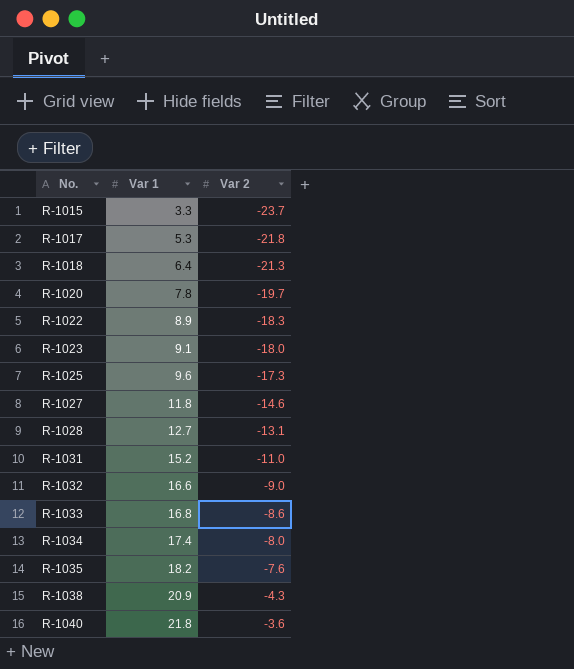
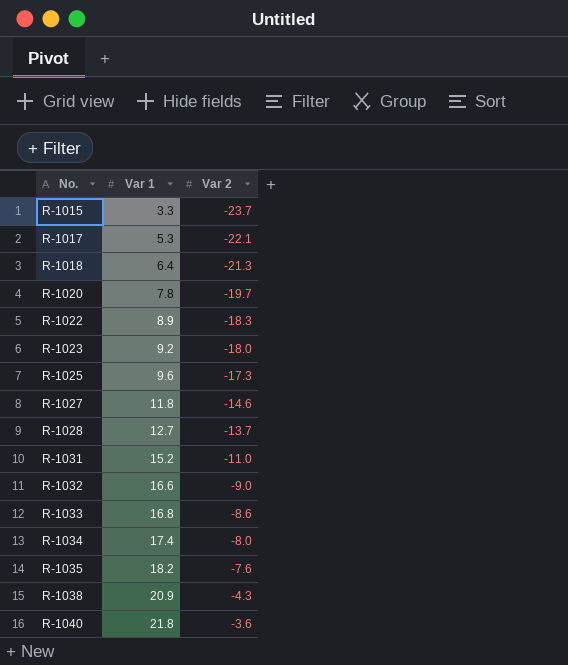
R-1017 | Var 2: -21.8 -> -22.1
R-1023 | Var 1: 9.1 -> 9.2
R-1028 | Var 2: -13.1 -> -13.7

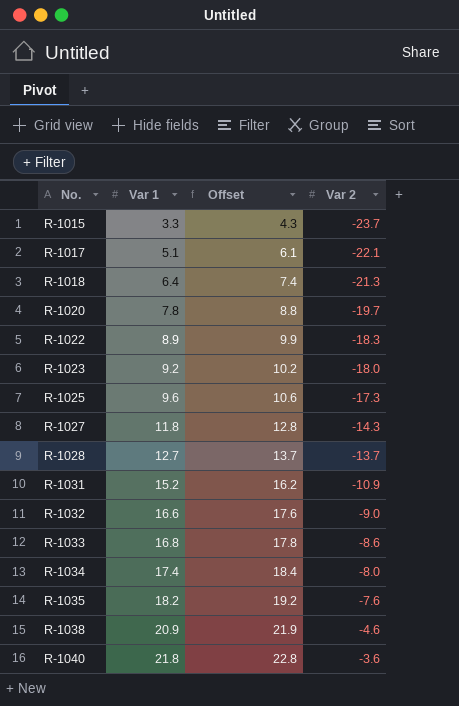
column Offset | formula: none -> [Var 1] + 1
R-1017 | Var 1: 5.3 -> 5.1
R-1027 | Var 2: -14.6 -> -14.3
R-1031 | Var 2: -11.0 -> -10.9
R-1038 | Var 2: -4.3 -> -4.6

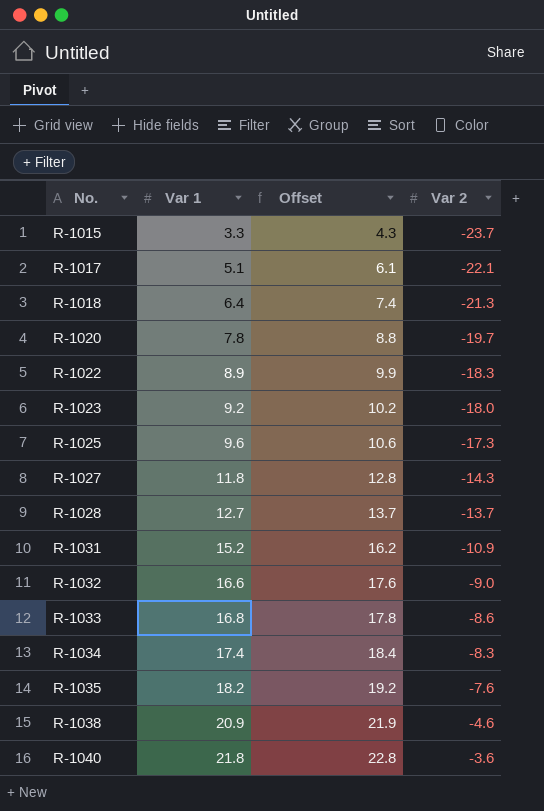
R-1034 | Var 2: -8.0 -> -8.3

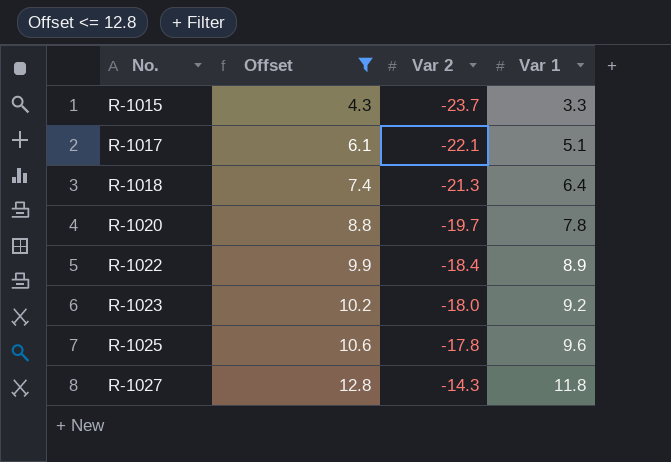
filter: none -> Offset <= 12.8
column Var 1 | position: 2 -> 4
R-1022 | Var 2: -18.3 -> -18.4
R-1025 | Var 2: -17.3 -> -17.8

